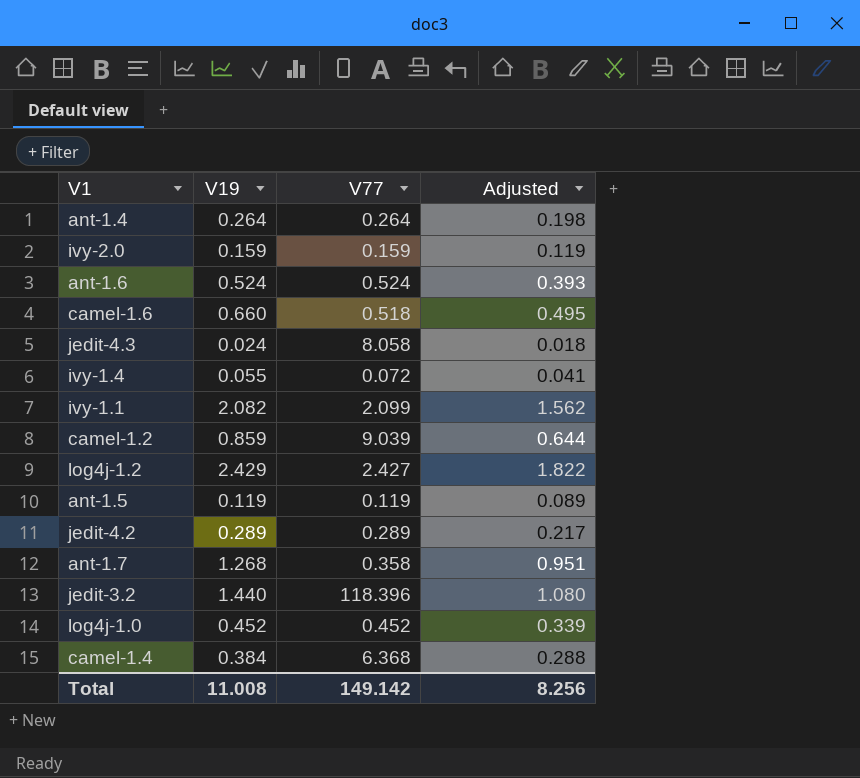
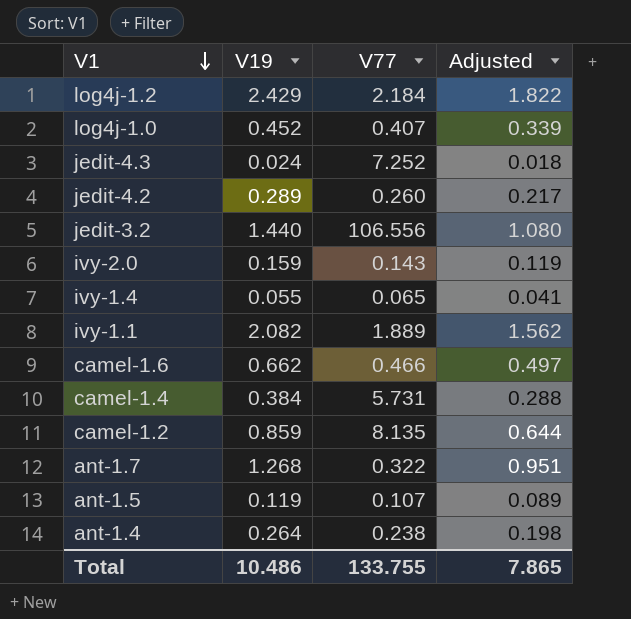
row order: none -> V1 descending
row ant-1.6: 0.524 | 0.524 | 0.393 -> none
log4j-1.2 | V77: 2.427 -> 2.184
log4j-1.0 | V77: 0.452 -> 0.407
jedit-4.3 | V77: 8.058 -> 7.252
jedit-4.2 | V77: 0.289 -> 0.260
jedit-3.2 | V77: 118.396 -> 106.556
ivy-2.0 | V77: 0.159 -> 0.143
ivy-1.4 | V77: 0.072 -> 0.065
ivy-1.1 | V77: 2.099 -> 1.889
camel-1.6 | V19: 0.660 -> 0.662
camel-1.6 | V77: 0.518 -> 0.466
camel-1.6 | Adjusted: 0.495 -> 0.497
camel-1.4 | V77: 6.368 -> 5.731
camel-1.2 | V77: 9.039 -> 8.135
ant-1.7 | V77: 0.358 -> 0.322
ant-1.5 | V77: 0.119 -> 0.107
ant-1.4 | V77: 0.264 -> 0.238
Total | V19: 11.008 -> 10.486
Total | V77: 149.142 -> 133.755
Total | Adjusted: 8.256 -> 7.865

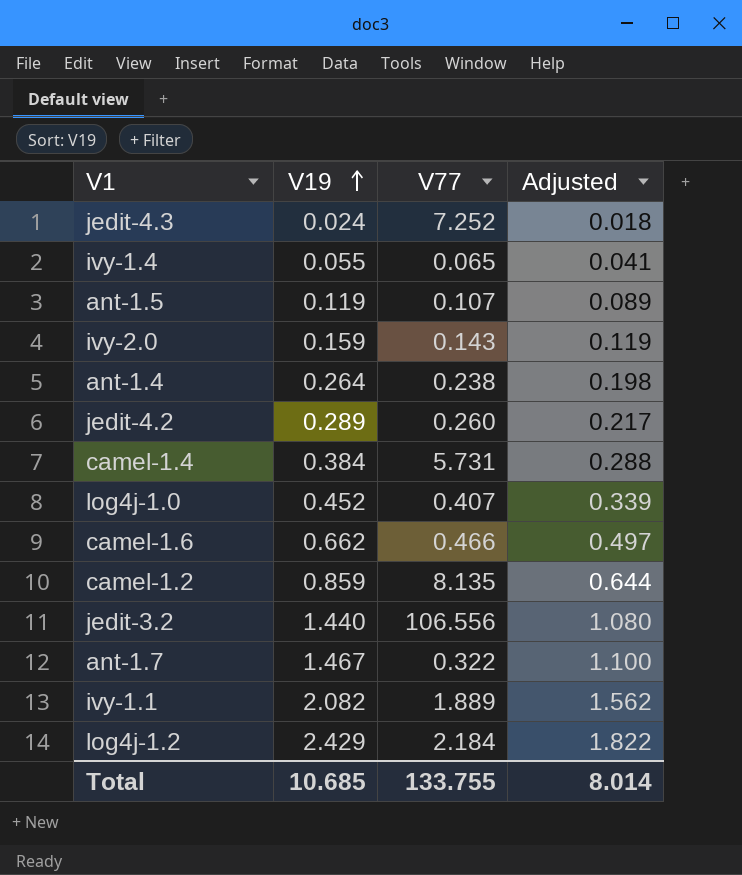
row order: V1 descending -> V19 ascending
ant-1.7 | V19: 1.268 -> 1.467
ant-1.7 | Adjusted: 0.951 -> 1.100
Total | V19: 10.486 -> 10.685
Total | Adjusted: 7.865 -> 8.014

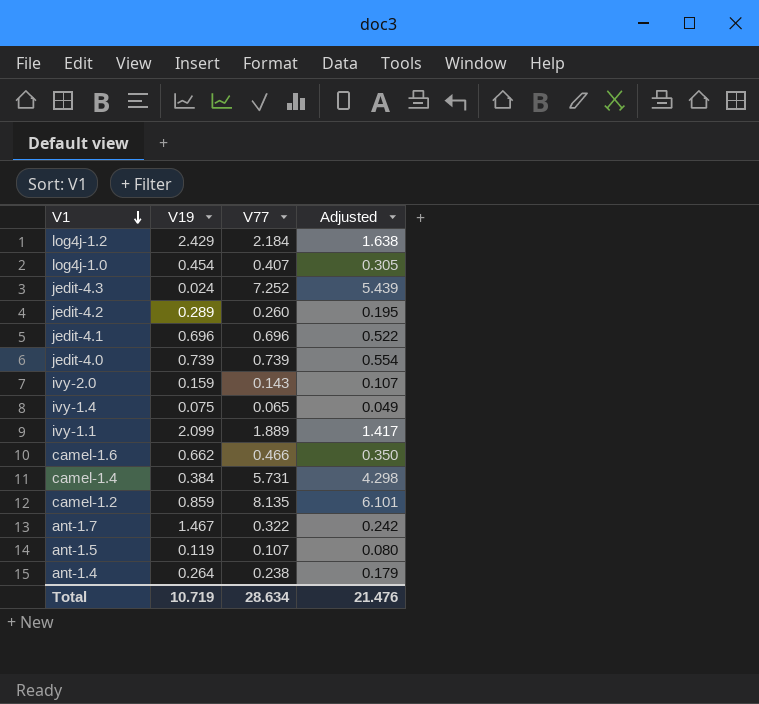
row order: V19 ascending -> V1 descending
column Adjusted | formula: [V19] * 0.75 -> [V77] * 0.75
row jedit-3.2: 1.440 | 106.556 | 1.080 -> none
log4j-1.0 | V19: 0.452 -> 0.454
row jedit-4.1: none -> 0.696 | 0.696 | 0.522
row jedit-4.0: none -> 0.739 | 0.739 | 0.554
ivy-1.4 | V19: 0.055 -> 0.075
ivy-1.1 | V19: 2.082 -> 2.099
Total | V19: 10.685 -> 10.719
Total | V77: 133.755 -> 28.634
Total | Adjusted: 8.014 -> 21.476

